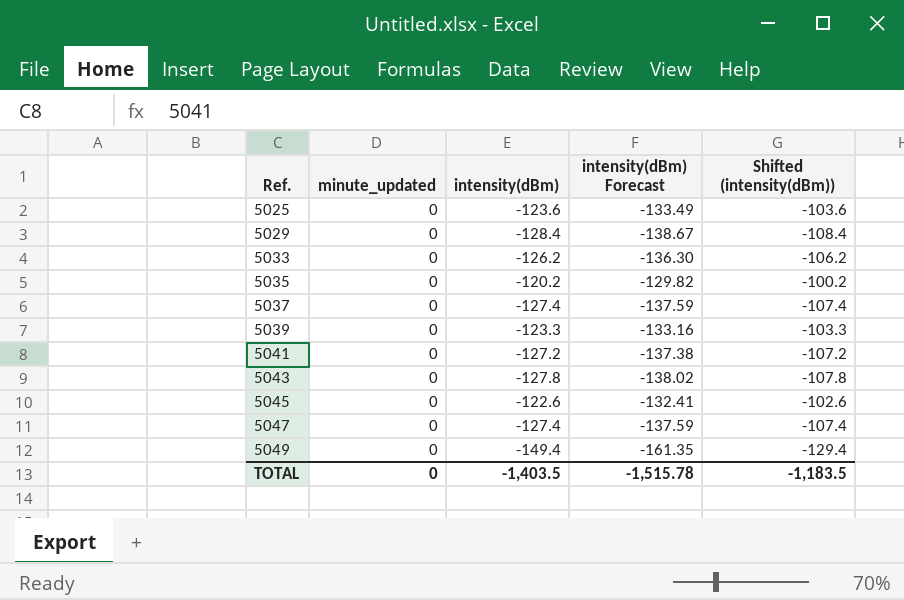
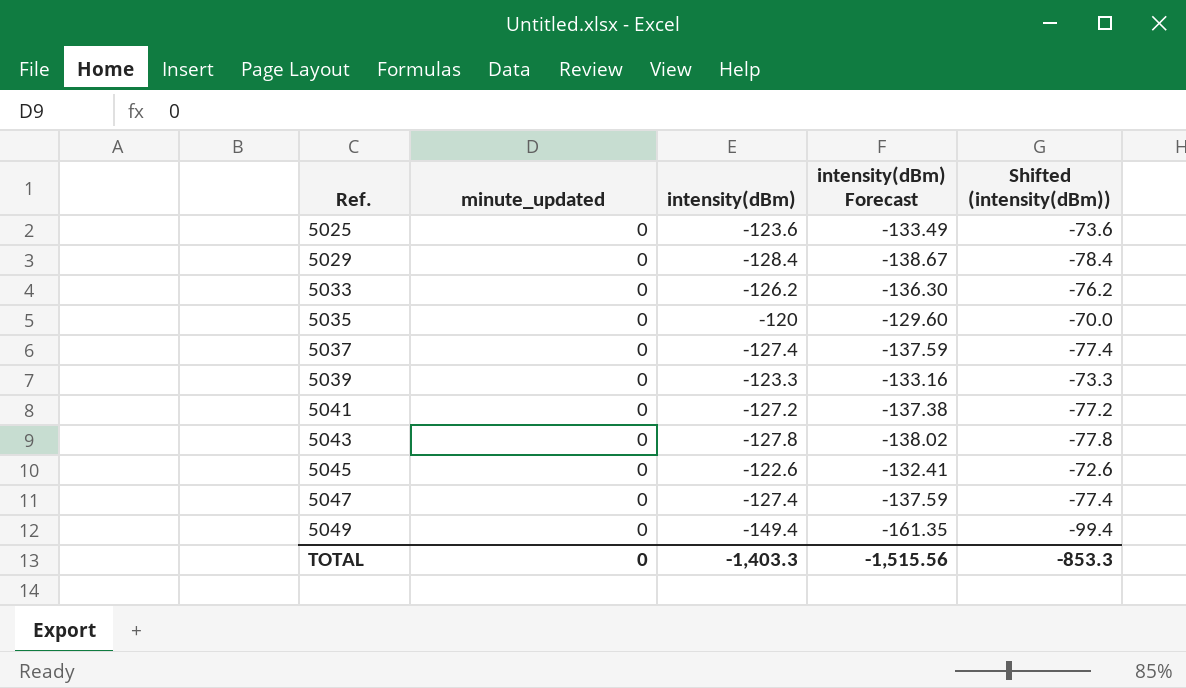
column Shifted (intensity(dBm)) | formula: [intensity(dBm)] + 20 -> [intensity(dBm)] + 50
5035 | intensity(dBm): -120.2 -> -120
5035 | intensity(dBm) Forecast: -129.82 -> -129.60
TOTAL | intensity(dBm): -1,403.5 -> -1,403.3
TOTAL | intensity(dBm) Forecast: -1,515.78 -> -1,515.56
TOTAL | Shifted (intensity(dBm)): -1,183.5 -> -853.3

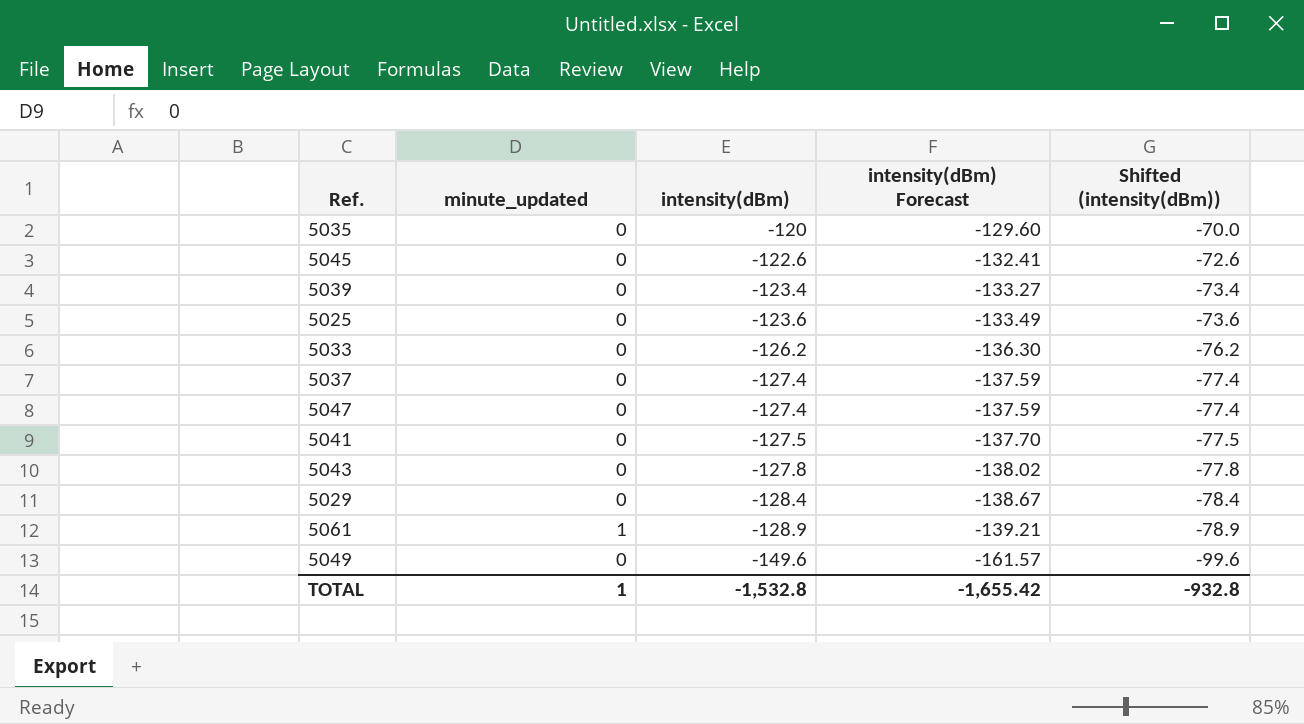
row order: Ref. ascending -> intensity(dBm) descending
5039 | intensity(dBm): -123.3 -> -123.4
5039 | intensity(dBm) Forecast: -133.16 -> -133.27
5039 | Shifted (intensity(dBm)): -73.3 -> -73.4
5041 | intensity(dBm): -127.2 -> -127.5
5041 | intensity(dBm) Forecast: -137.38 -> -137.70
5041 | Shifted (intensity(dBm)): -77.2 -> -77.5
row 5061: none -> 1 | -128.9 | -139.21 | -78.9
5049 | intensity(dBm): -149.4 -> -149.6
5049 | intensity(dBm) Forecast: -161.35 -> -161.57
5049 | Shifted (intensity(dBm)): -99.4 -> -99.6
TOTAL | minute_updated: 0 -> 1
TOTAL | intensity(dBm): -1,403.3 -> -1,532.8
TOTAL | intensity(dBm) Forecast: -1,515.56 -> -1,655.42
TOTAL | Shifted (intensity(dBm)): -853.3 -> -932.8

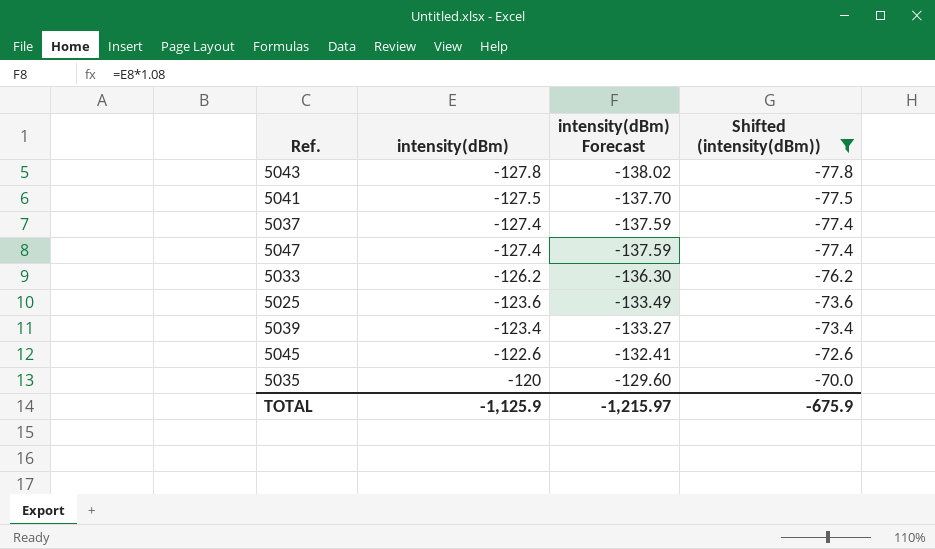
filter: none -> Shifted (intensity(dBm)) >= -77.8
row order: intensity(dBm) descending -> intensity(dBm) ascending
column minute_updated | position: 2 -> none
TOTAL | intensity(dBm): -1,532.8 -> -1,125.9
TOTAL | intensity(dBm) Forecast: -1,655.42 -> -1,215.97
TOTAL | Shifted (intensity(dBm)): -932.8 -> -675.9

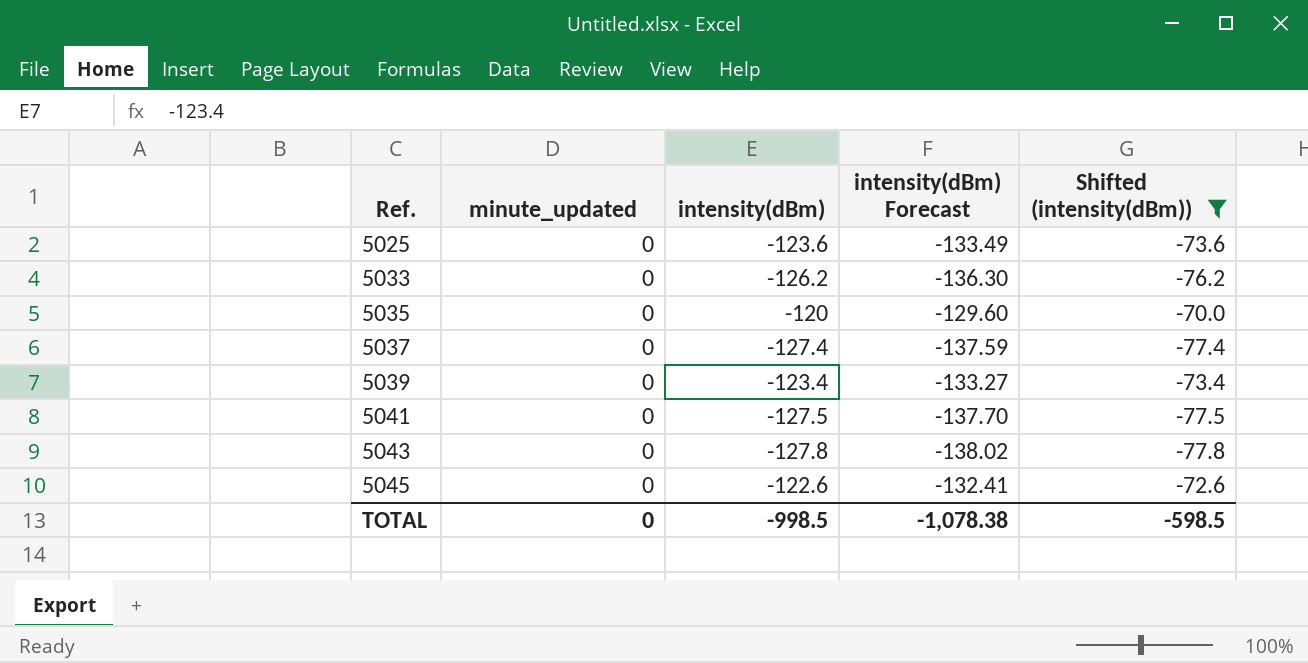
row order: intensity(dBm) ascending -> Ref. ascending
column minute_updated | position: none -> 2
row 5047: -127.4 | -137.59 | -77.4 -> none
TOTAL | intensity(dBm): -1,125.9 -> -998.5
TOTAL | intensity(dBm) Forecast: -1,215.97 -> -1,078.38
TOTAL | Shifted (intensity(dBm)): -675.9 -> -598.5

